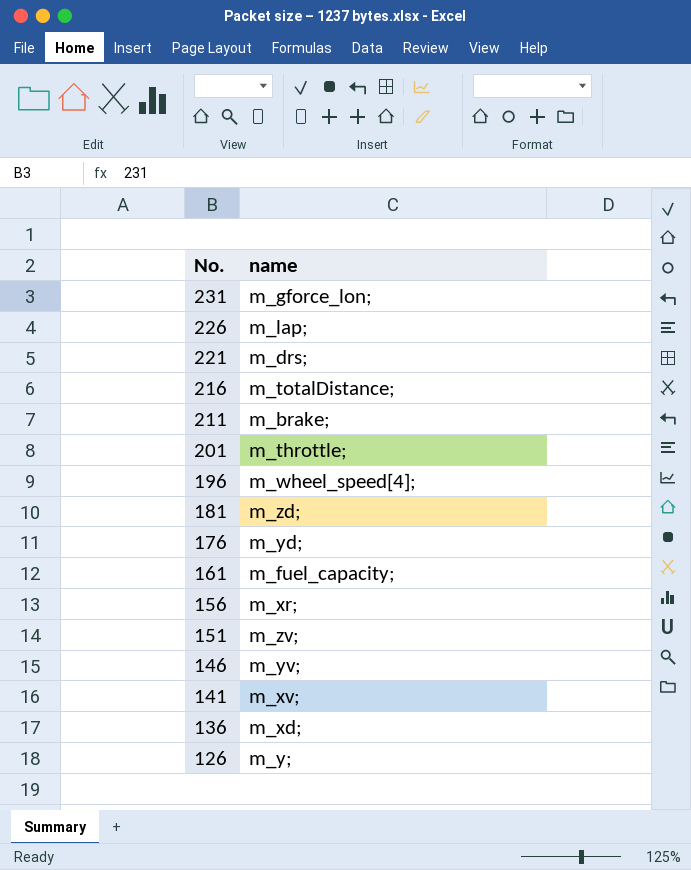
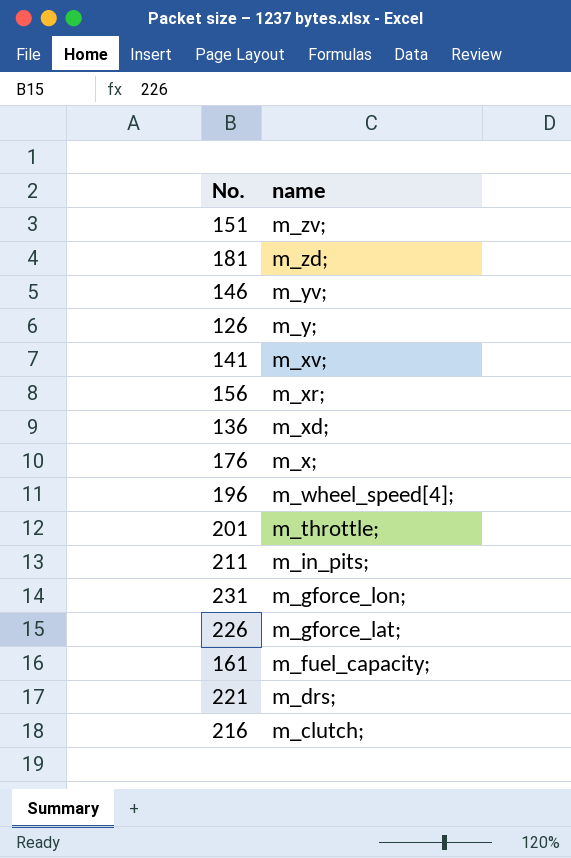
row order: No. descending -> name descending
176 | name: m_yd; -> m_x;
211 | name: m_brake; -> m_in_pits;
226 | name: m_lap; -> m_gforce_lat;
216 | name: m_totalDistance; -> m_clutch;

